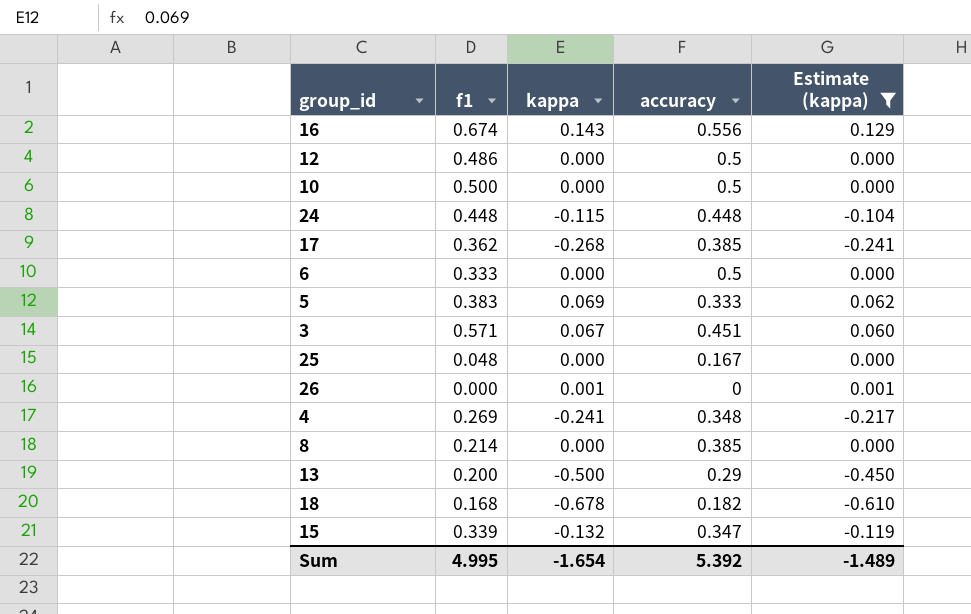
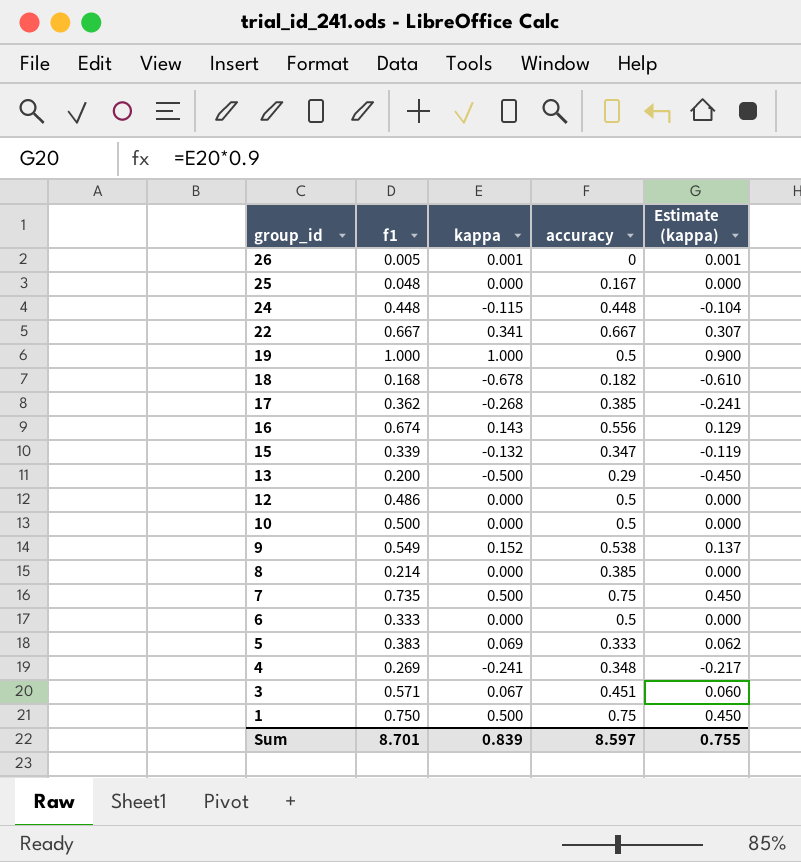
filter: Estimate (kappa) <= 0.129 -> none
row order: none -> group_id descending
26 | f1: 0.000 -> 0.005
Sum | f1: 4.995 -> 8.701
Sum | kappa: -1.654 -> 0.839
Sum | accuracy: 5.392 -> 8.597
Sum | Estimate (kappa): -1.489 -> 0.755

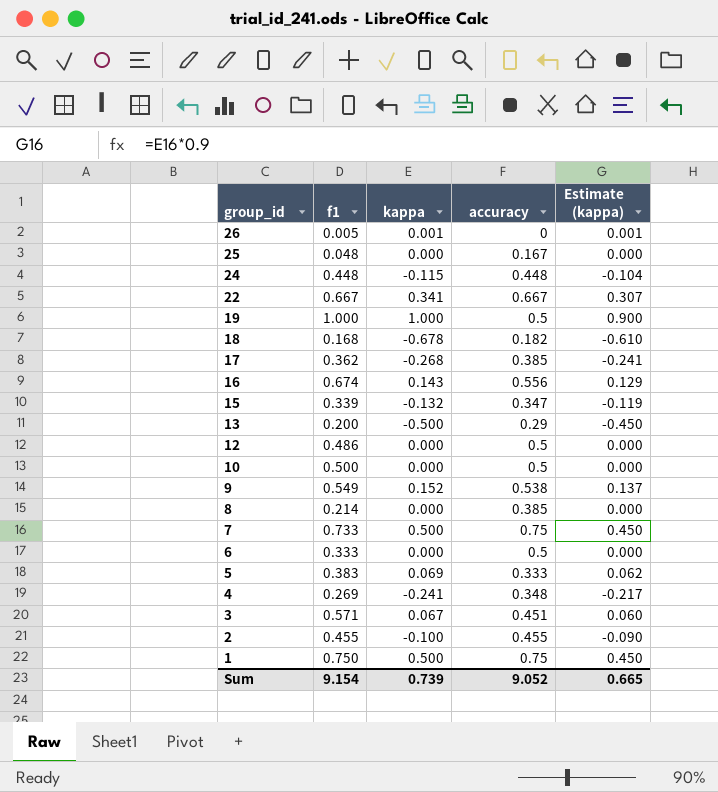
7 | f1: 0.735 -> 0.733
row 2: none -> 0.455 | -0.100 | 0.455 | -0.090
Sum | f1: 8.701 -> 9.154
Sum | kappa: 0.839 -> 0.739
Sum | accuracy: 8.597 -> 9.052
Sum | Estimate (kappa): 0.755 -> 0.665

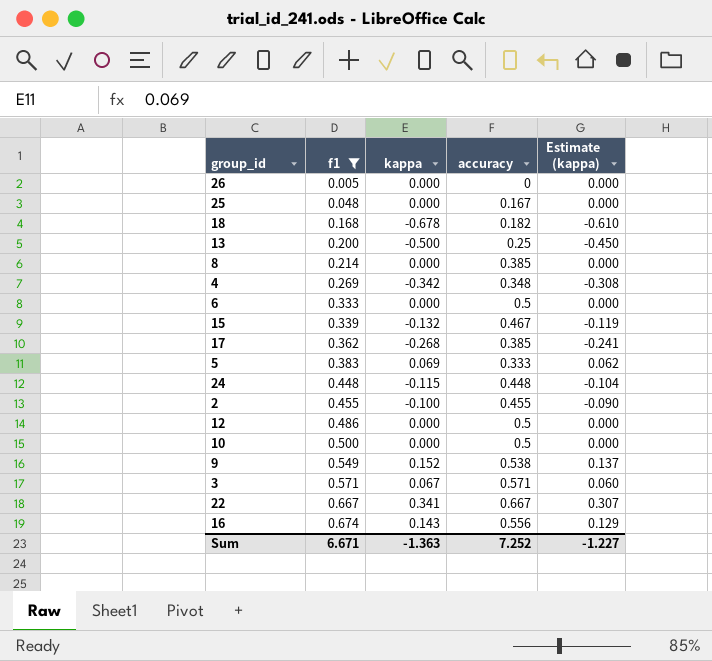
filter: none -> f1 <= 0.674
row order: group_id descending -> f1 ascending
26 | kappa: 0.001 -> 0.000
26 | Estimate (kappa): 0.001 -> 0.000
13 | accuracy: 0.29 -> 0.25
4 | kappa: -0.241 -> -0.342
4 | Estimate (kappa): -0.217 -> -0.308
15 | accuracy: 0.347 -> 0.467
3 | accuracy: 0.451 -> 0.571
Sum | f1: 9.154 -> 6.671
Sum | kappa: 0.739 -> -1.363
Sum | accuracy: 9.052 -> 7.252
Sum | Estimate (kappa): 0.665 -> -1.227

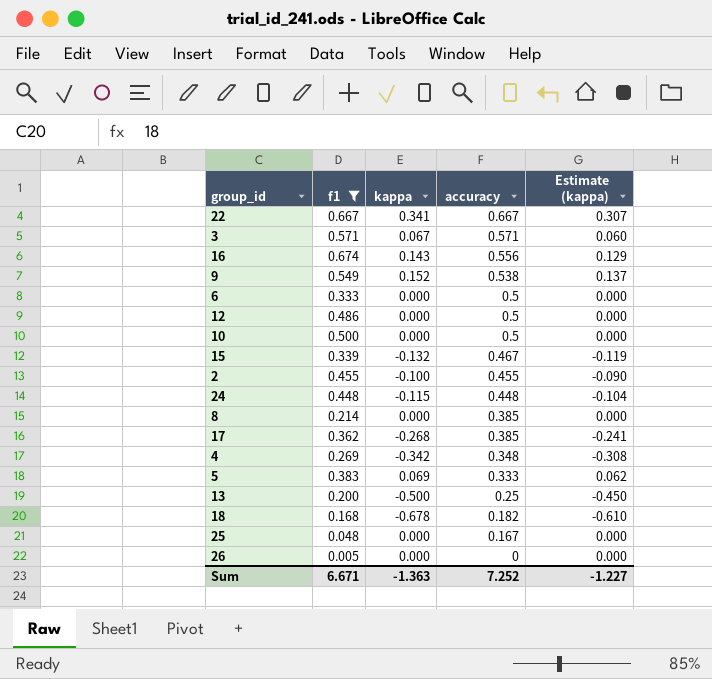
row order: f1 ascending -> accuracy descending

